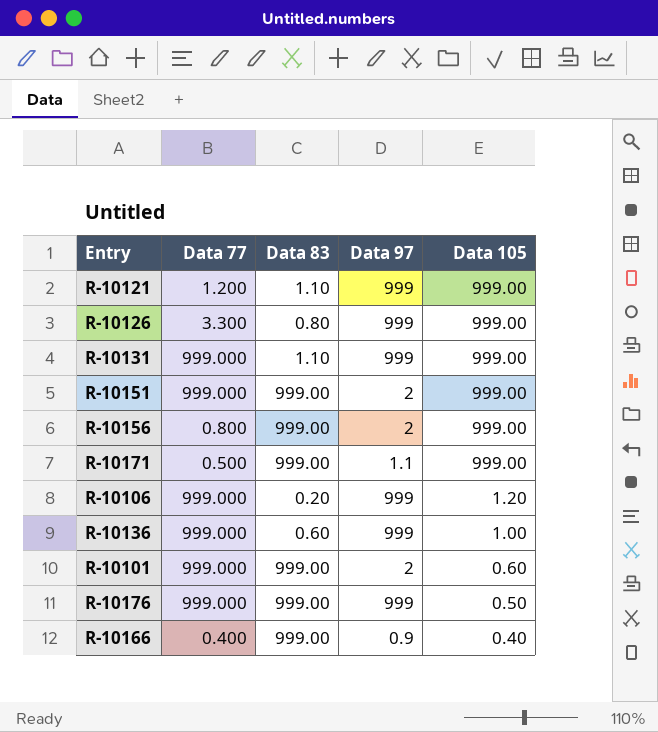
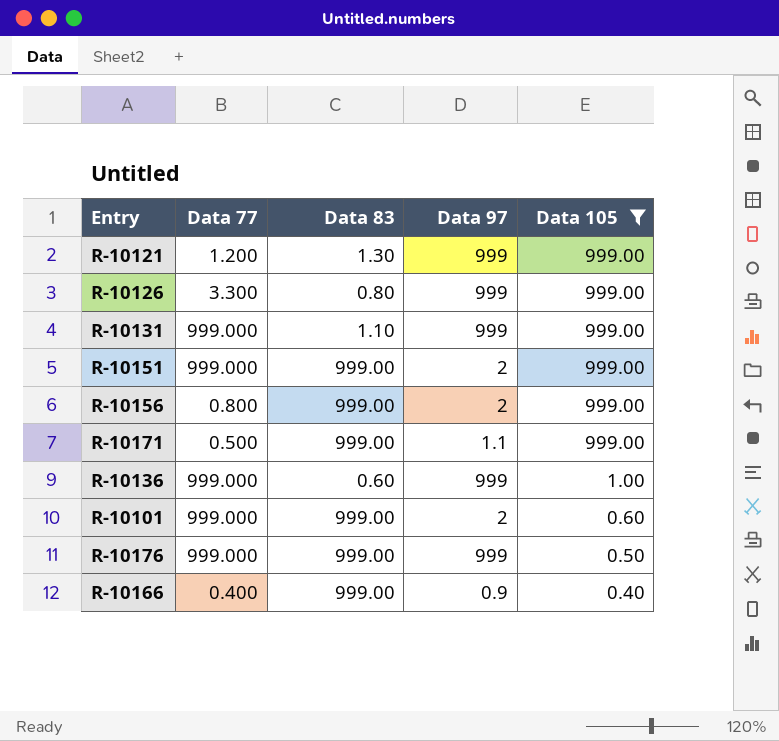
filter: none -> Data 105 != 1.20
R-10121 | Data 83: 1.10 -> 1.30

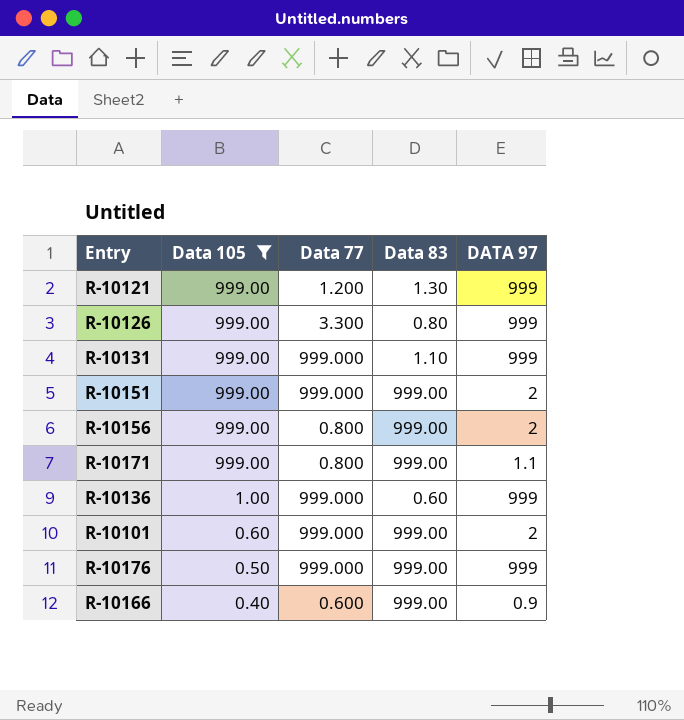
column Data 105 | position: 5 -> 2
column name: Data 97 -> DATA 97
R-10171 | Data 77: 0.500 -> 0.800
R-10166 | Data 77: 0.400 -> 0.600

